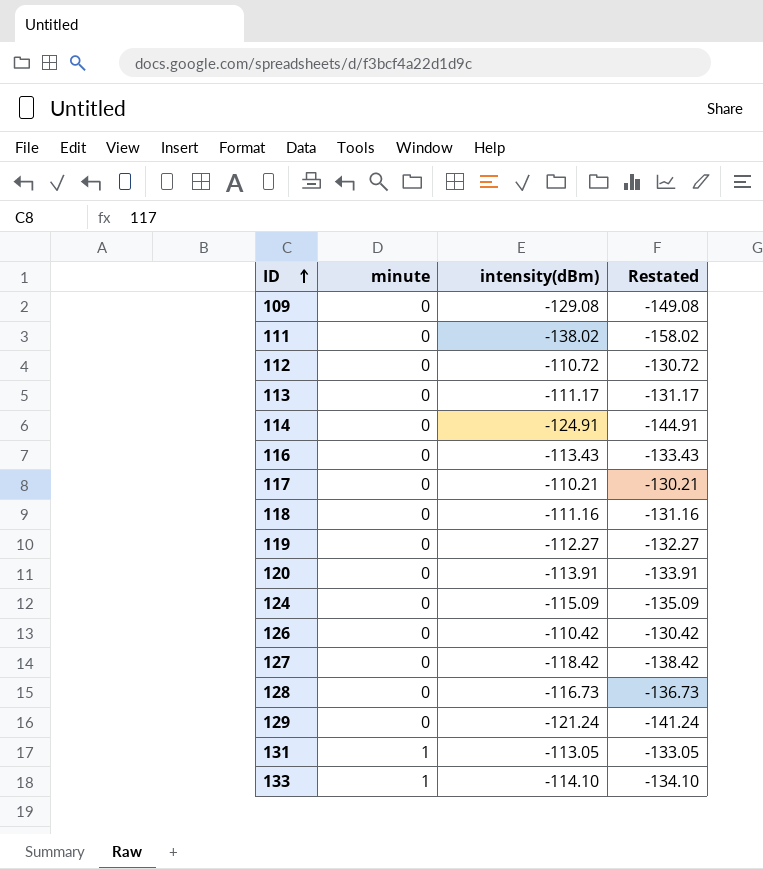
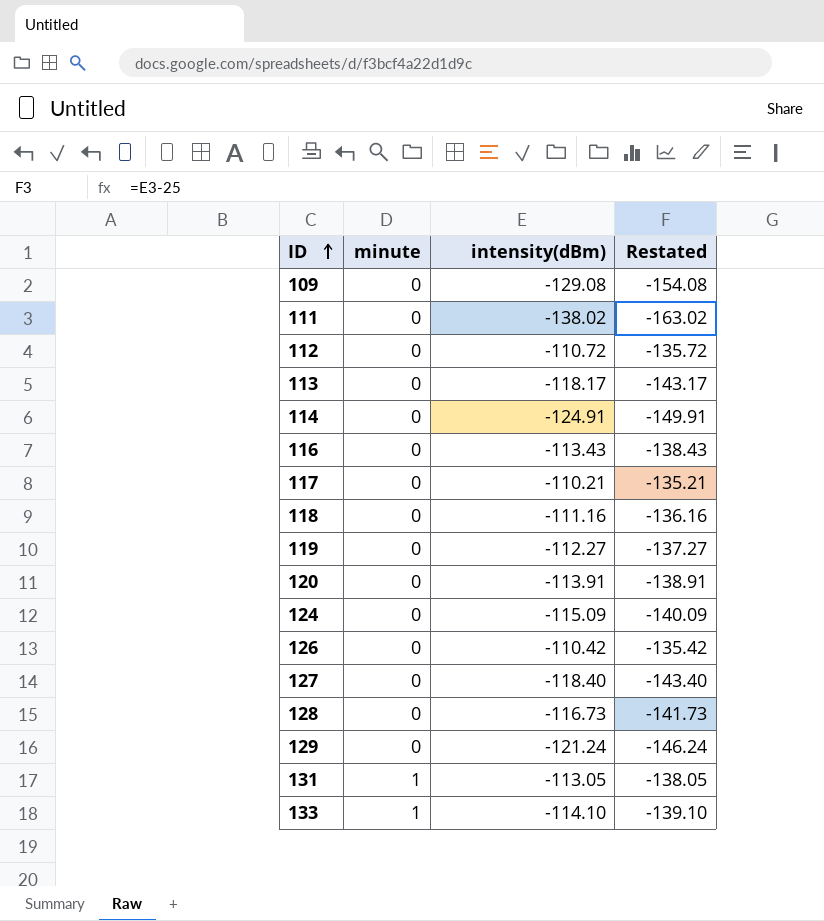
column Restated | formula: [intensity(dBm)] - 20 -> [intensity(dBm)] - 25
113 | intensity(dBm): -111.17 -> -118.17
127 | intensity(dBm): -118.42 -> -118.40

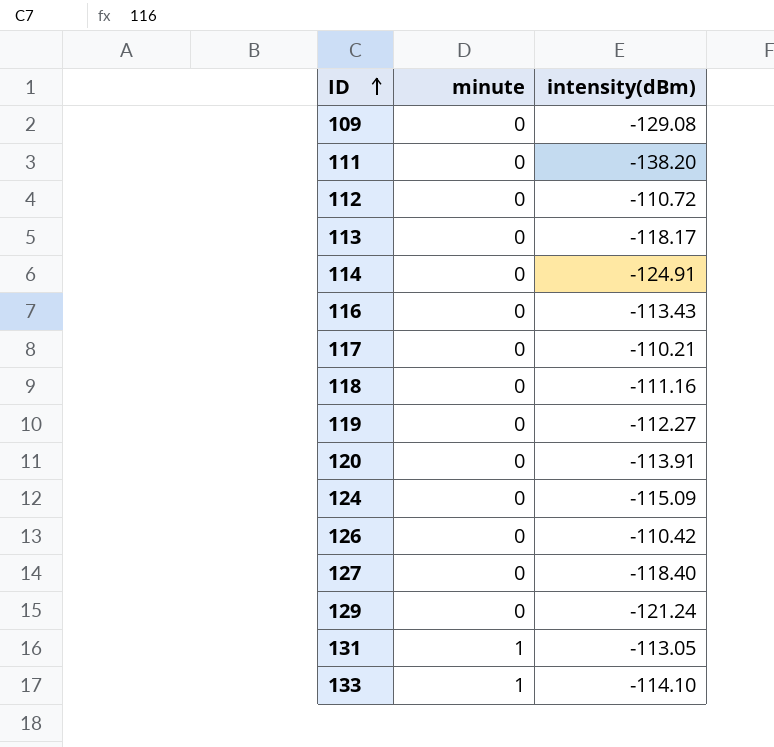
column Restated | formula: [intensity(dBm)] - 25 -> none
row 128: 0 | -116.73 | -141.73 -> none
111 | intensity(dBm): -138.02 -> -138.20

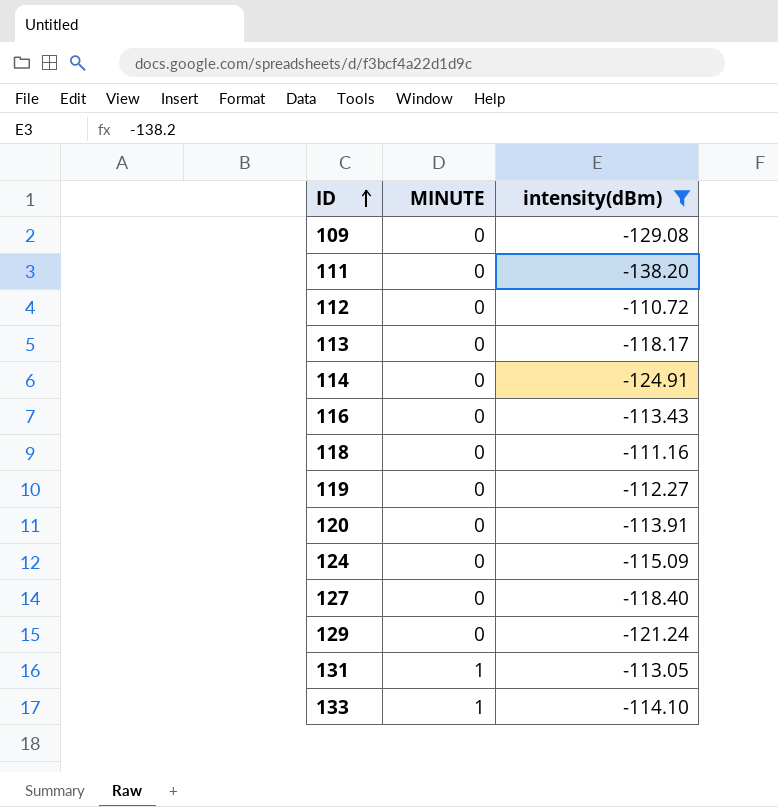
filter: none -> intensity(dBm) <= -110.72
column name: minute -> MINUTE

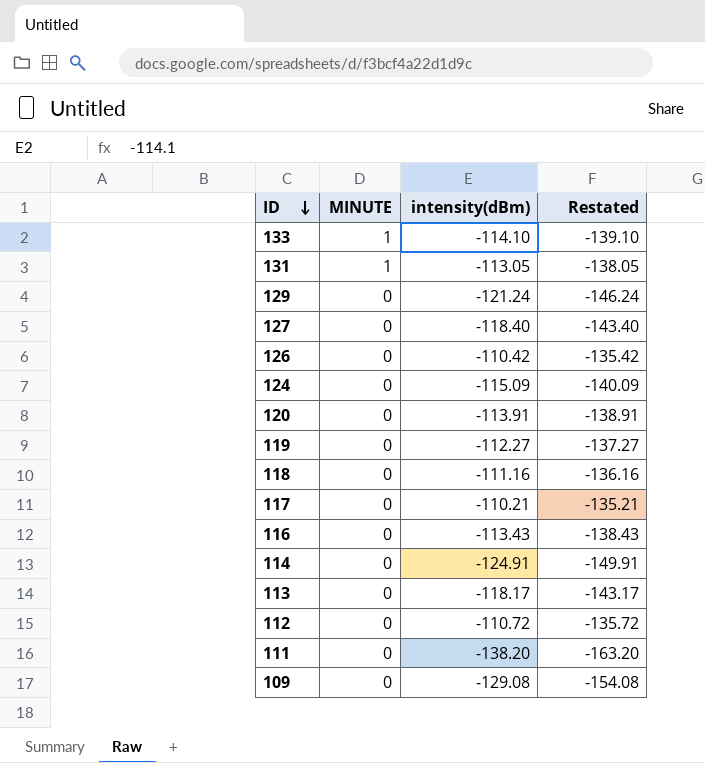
filter: intensity(dBm) <= -110.72 -> none
row order: ID ascending -> ID descending
column Restated | formula: none -> [intensity(dBm)] - 25

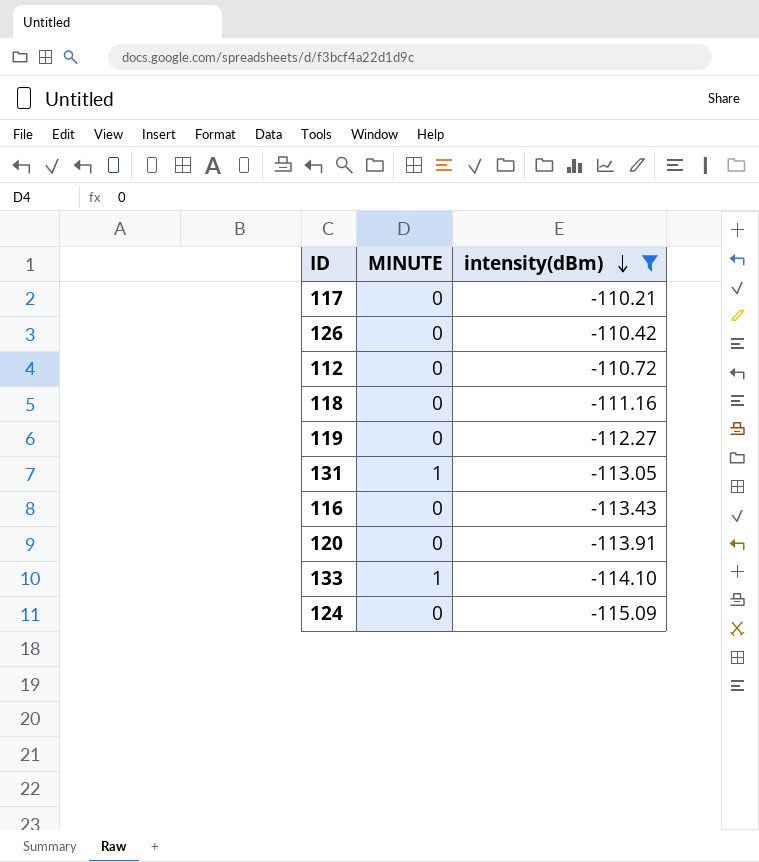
filter: none -> intensity(dBm) >= -115.09
row order: ID descending -> intensity(dBm) descending
column Restated | formula: [intensity(dBm)] - 25 -> none

